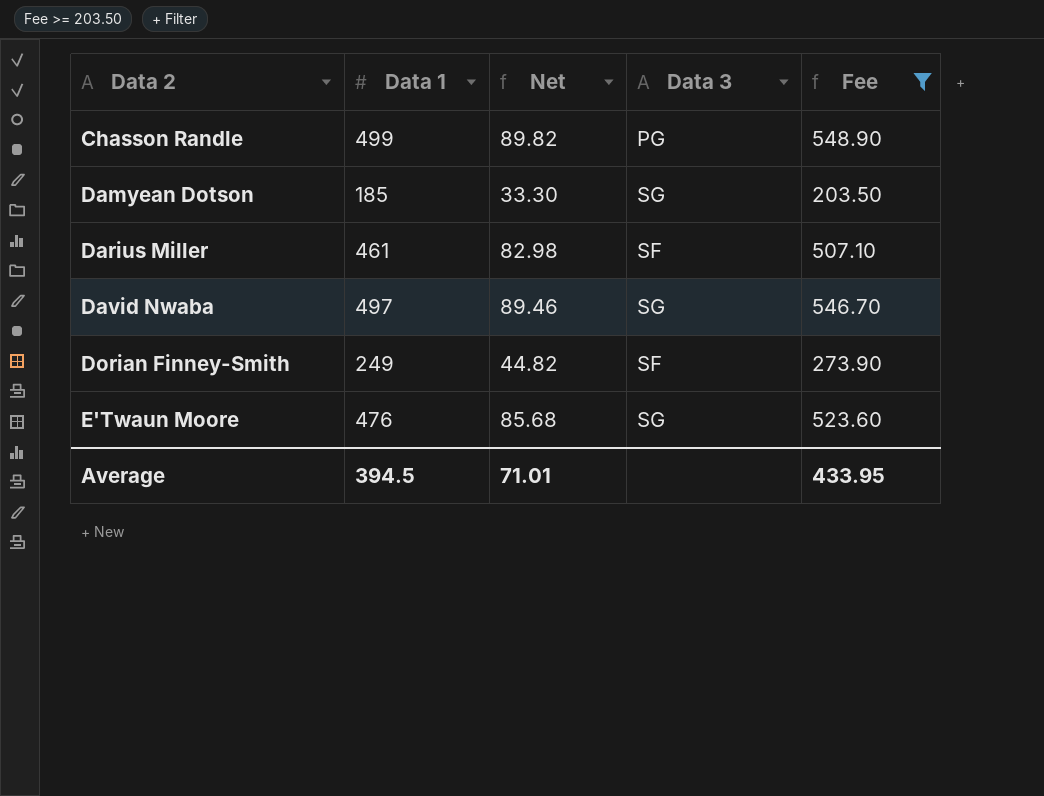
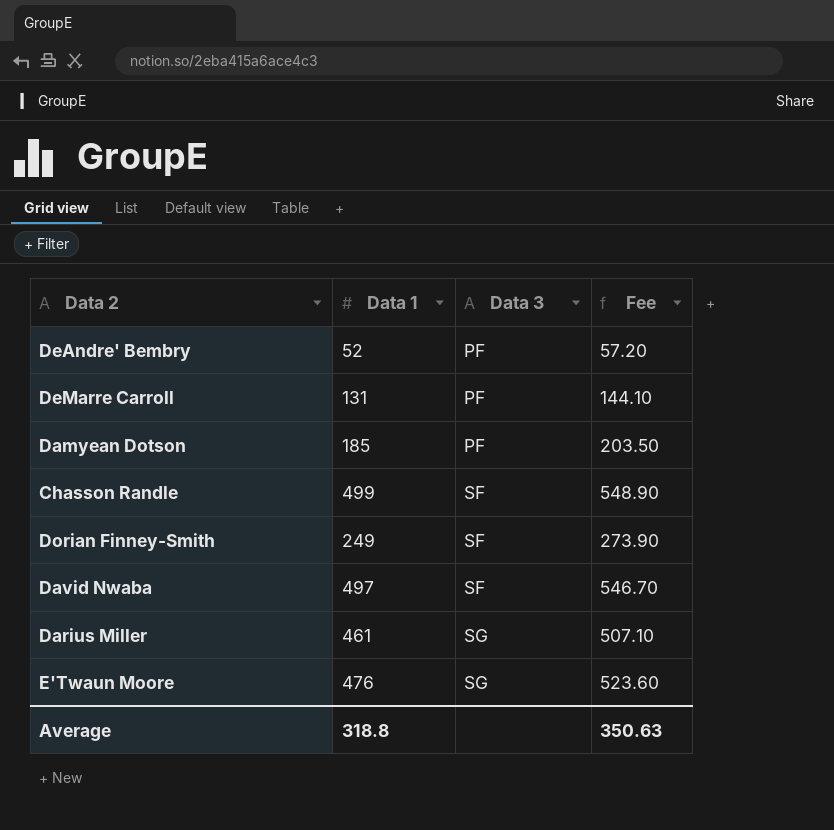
filter: Fee >= 203.50 -> none
row order: Data 2 ascending -> Data 3 ascending
column Net | formula: [Data 1] * 0.18 -> none
Damyean Dotson | Data 3: SG -> PF
Chasson Randle | Data 3: PG -> SF
David Nwaba | Data 3: SG -> SF
Darius Miller | Data 3: SF -> SG
Average | Data 1: 394.5 -> 318.8
Average | Fee: 433.95 -> 350.63

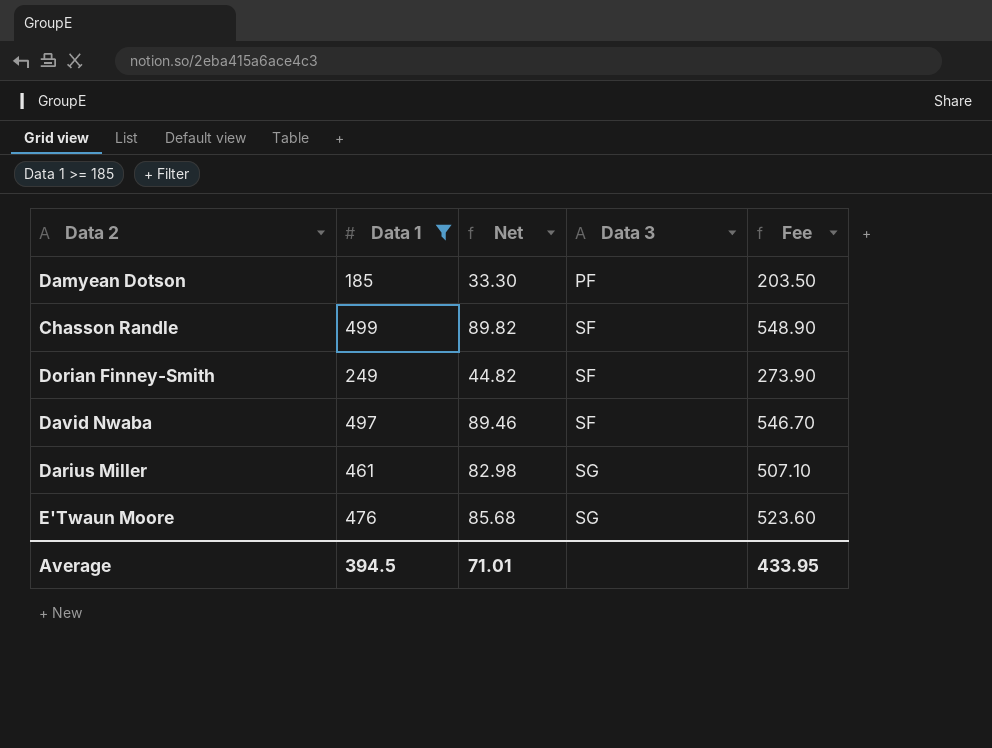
filter: none -> Data 1 >= 185
column Net | formula: none -> [Data 1] * 0.18
Average | Data 1: 318.8 -> 394.5
Average | Fee: 350.63 -> 433.95

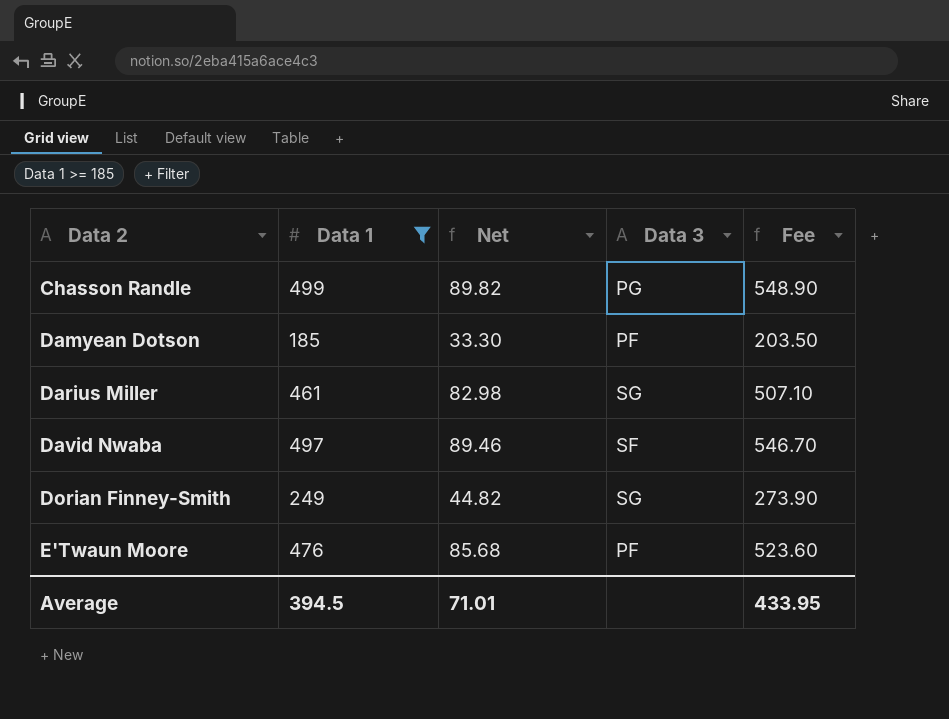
row order: Data 3 ascending -> Data 2 ascending
Chasson Randle | Data 3: SF -> PG
Dorian Finney-Smith | Data 3: SF -> SG
E'Twaun Moore | Data 3: SG -> PF

